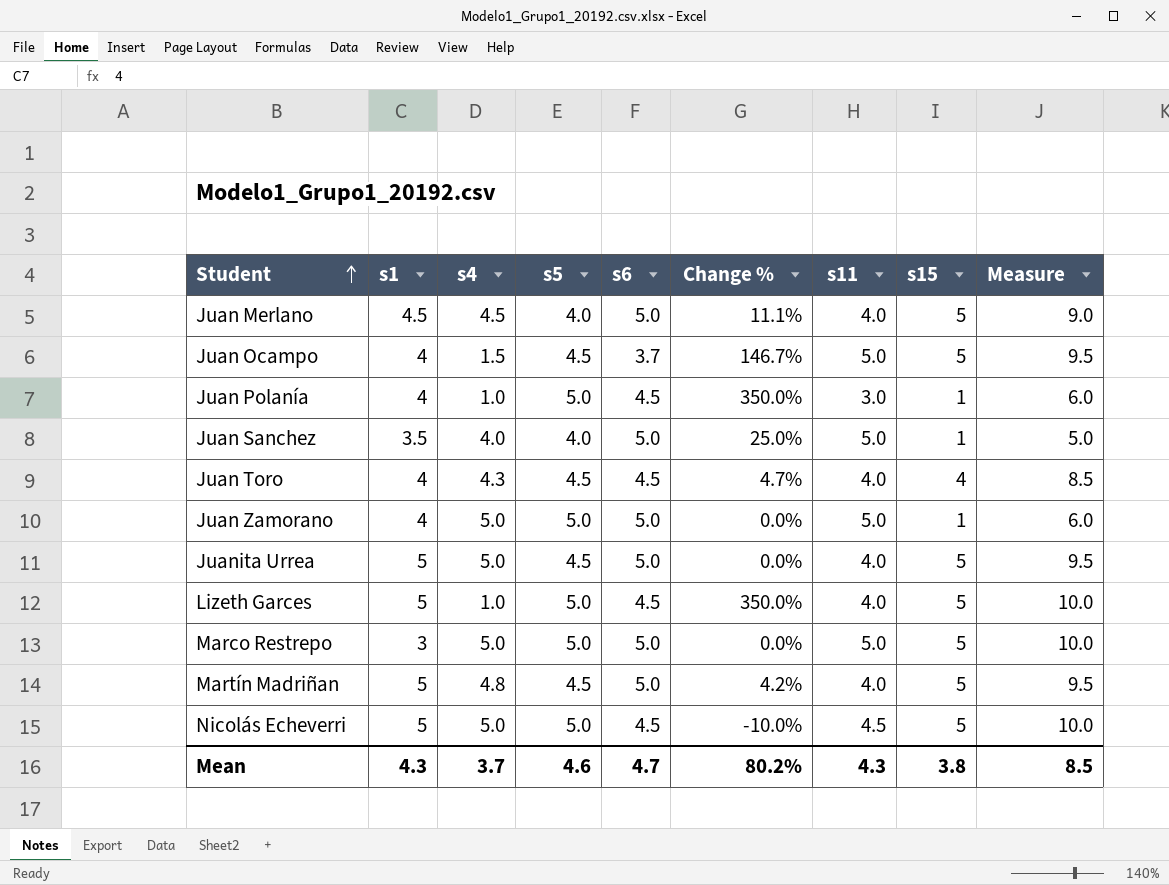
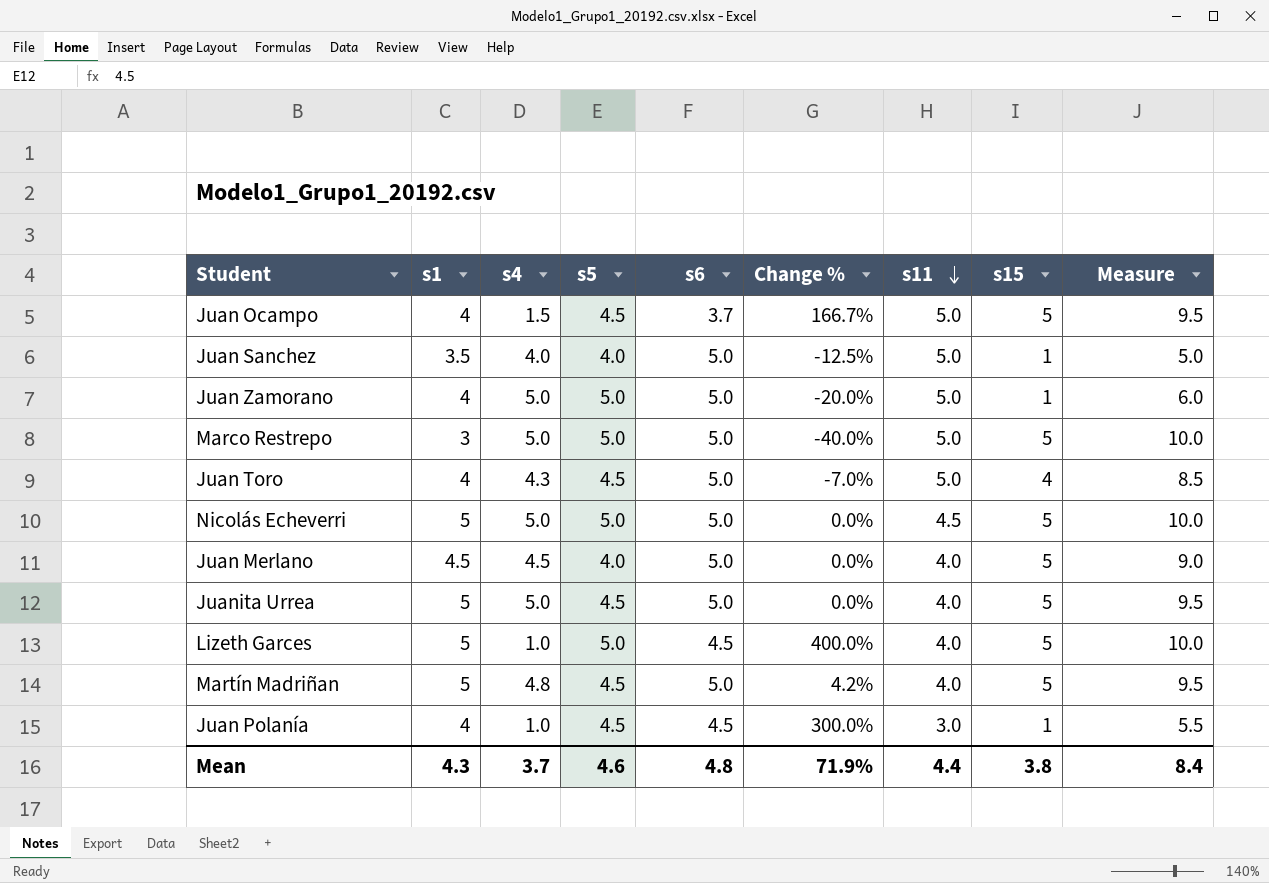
row order: Student ascending -> s11 descending
column Change % | formula: ([s6] - [s4]) / [s4] -> ([s1] - [s4]) / [s4]
Juan Toro | s6: 4.5 -> 5.0
Juan Toro | s11: 4.0 -> 5.0
Nicolás Echeverri | s6: 4.5 -> 5.0
Juan Polanía | s5: 5.0 -> 4.5
Juan Polanía | Measure: 6.0 -> 5.5
Mean | s6: 4.7 -> 4.8
Mean | Change %: 80.2% -> 71.9%
Mean | s11: 4.3 -> 4.4
Mean | Measure: 8.5 -> 8.4

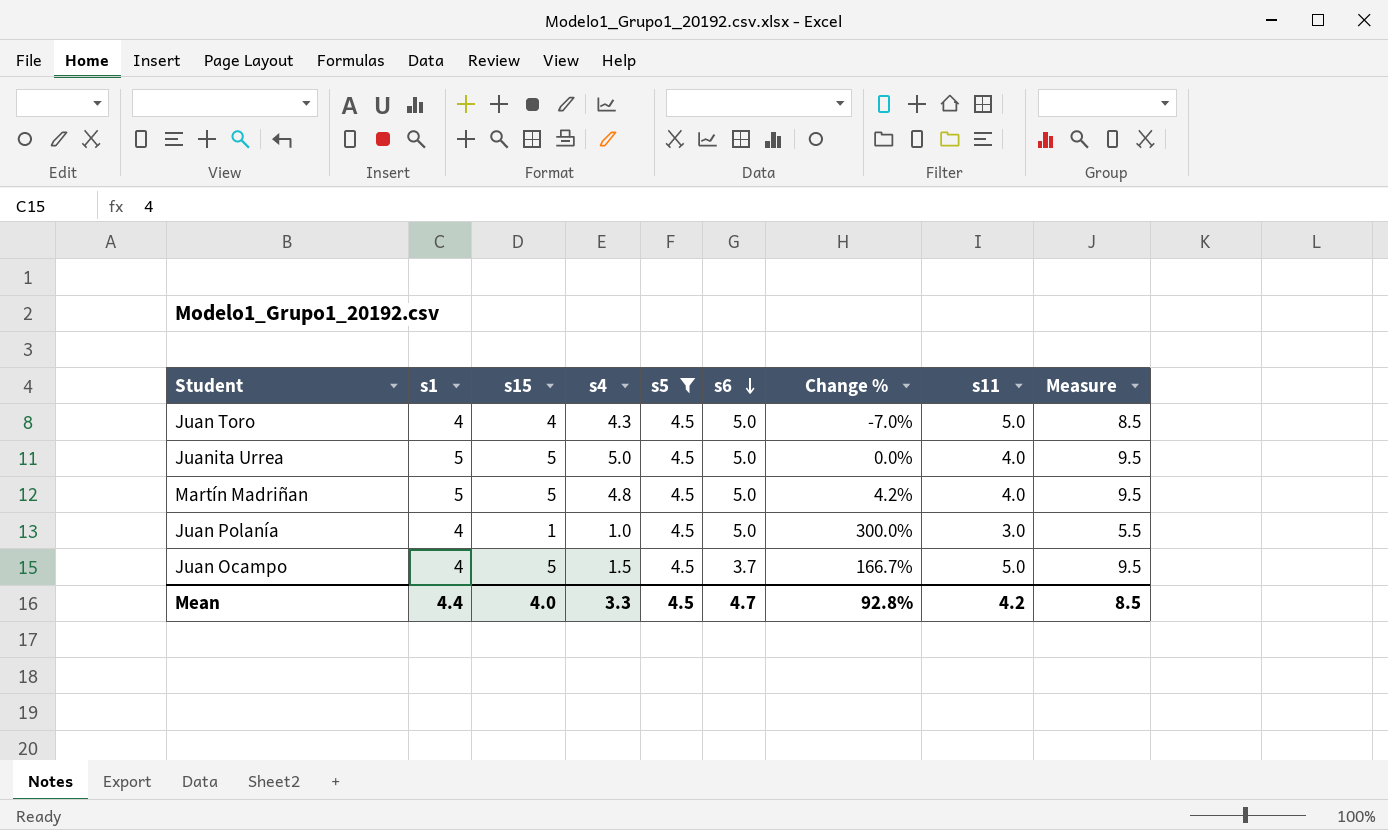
filter: none -> s5 = 4.5
row order: s11 descending -> s6 descending
column s15 | position: 8 -> 3
Juan Polanía | s6: 4.5 -> 5.0
Mean | s1: 4.3 -> 4.4
Mean | s15: 3.8 -> 4.0
Mean | s4: 3.7 -> 3.3
Mean | s5: 4.6 -> 4.5
Mean | s6: 4.8 -> 4.7
Mean | Change %: 71.9% -> 92.8%
Mean | s11: 4.4 -> 4.2
Mean | Measure: 8.4 -> 8.5

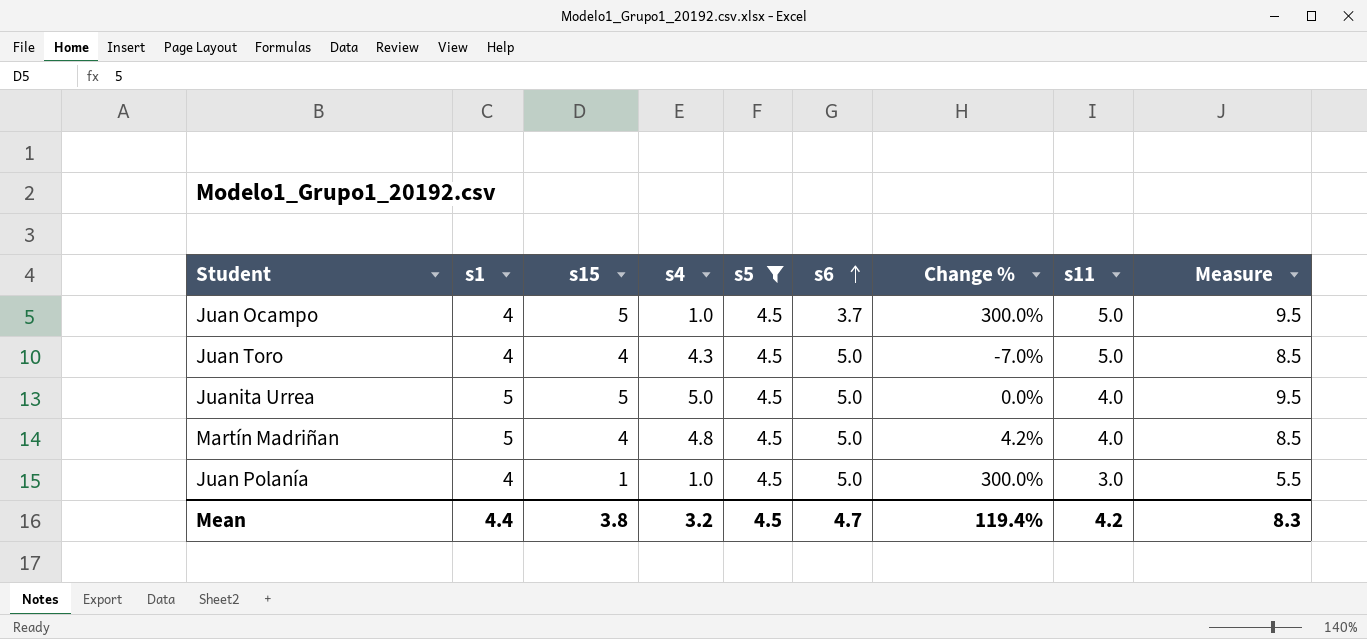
row order: s6 descending -> s6 ascending
Juan Ocampo | s4: 1.5 -> 1.0
Juan Ocampo | Change %: 166.7% -> 300.0%
Martín Madriñan | s15: 5 -> 4
Martín Madriñan | Measure: 9.5 -> 8.5
Mean | s15: 4.0 -> 3.8
Mean | s4: 3.3 -> 3.2
Mean | Change %: 92.8% -> 119.4%
Mean | Measure: 8.5 -> 8.3

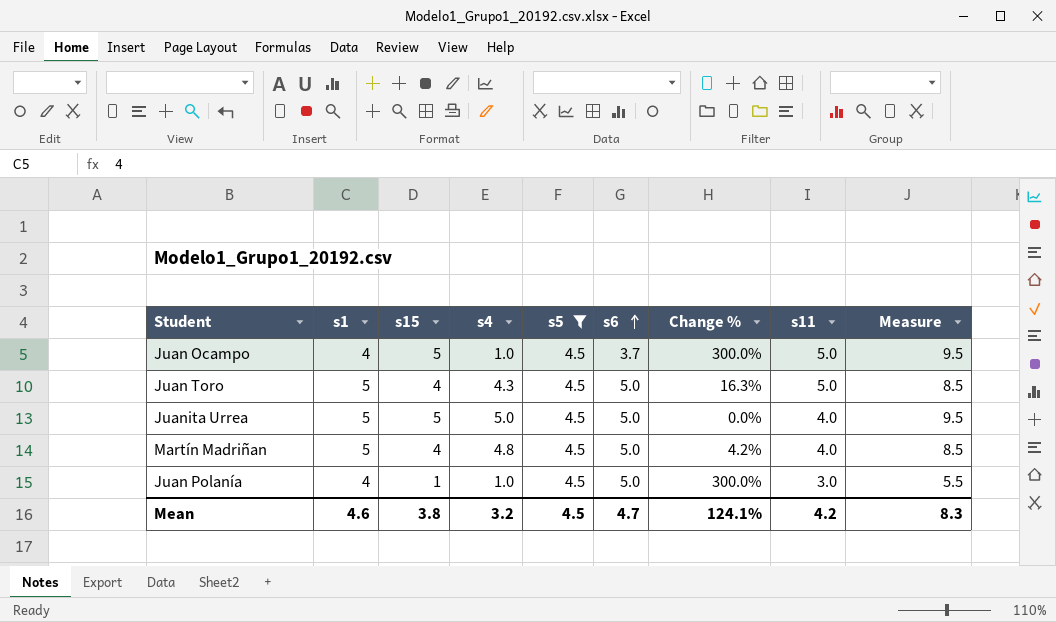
Juan Toro | s1: 4 -> 5
Juan Toro | Change %: -7.0% -> 16.3%
Mean | s1: 4.4 -> 4.6
Mean | Change %: 119.4% -> 124.1%

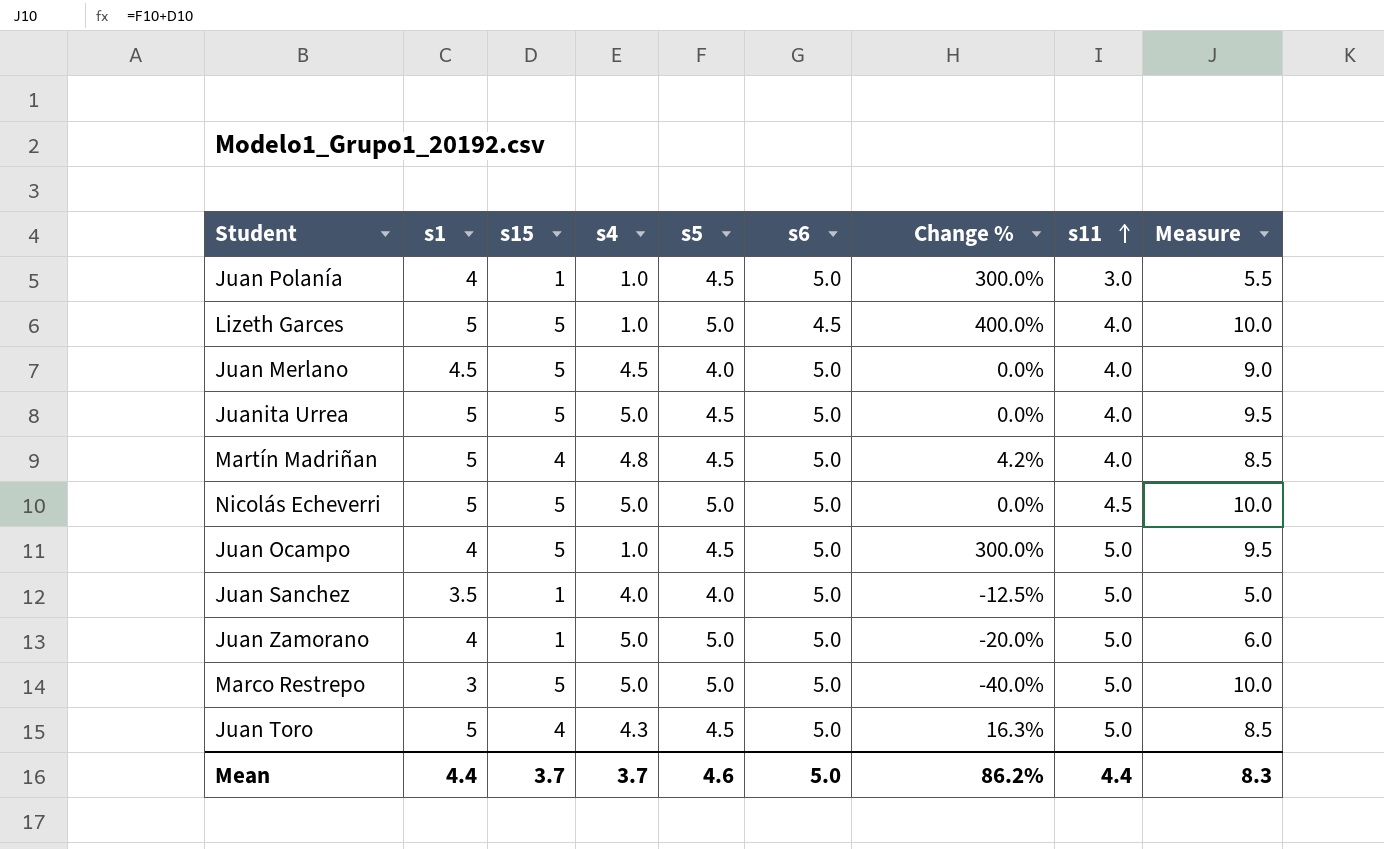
filter: s5 = 4.5 -> none
row order: s6 ascending -> s11 ascending
Juan Ocampo | s6: 3.7 -> 5.0
Mean | s1: 4.6 -> 4.4
Mean | s15: 3.8 -> 3.7
Mean | s4: 3.2 -> 3.7
Mean | s5: 4.5 -> 4.6
Mean | s6: 4.7 -> 5.0
Mean | Change %: 124.1% -> 86.2%
Mean | s11: 4.2 -> 4.4

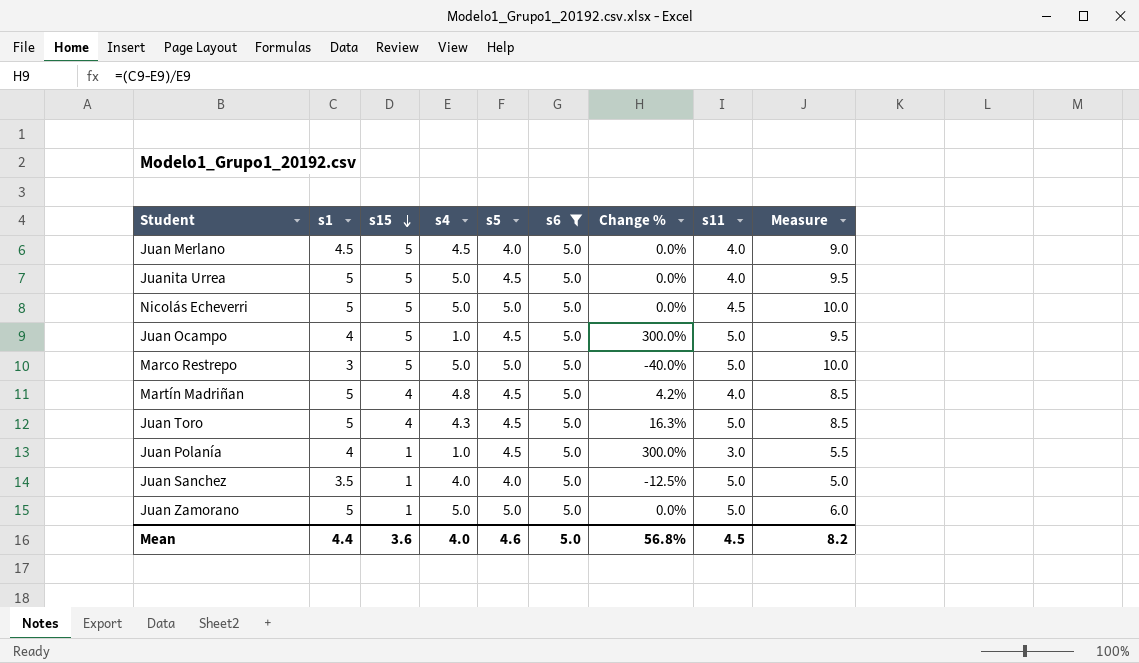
filter: none -> s6 = 5.0
row order: s11 ascending -> s15 descending
Juan Zamorano | s1: 4 -> 5
Juan Zamorano | Change %: -20.0% -> 0.0%
Mean | s15: 3.7 -> 3.6
Mean | s4: 3.7 -> 4.0
Mean | Change %: 86.2% -> 56.8%
Mean | s11: 4.4 -> 4.5
Mean | Measure: 8.3 -> 8.2

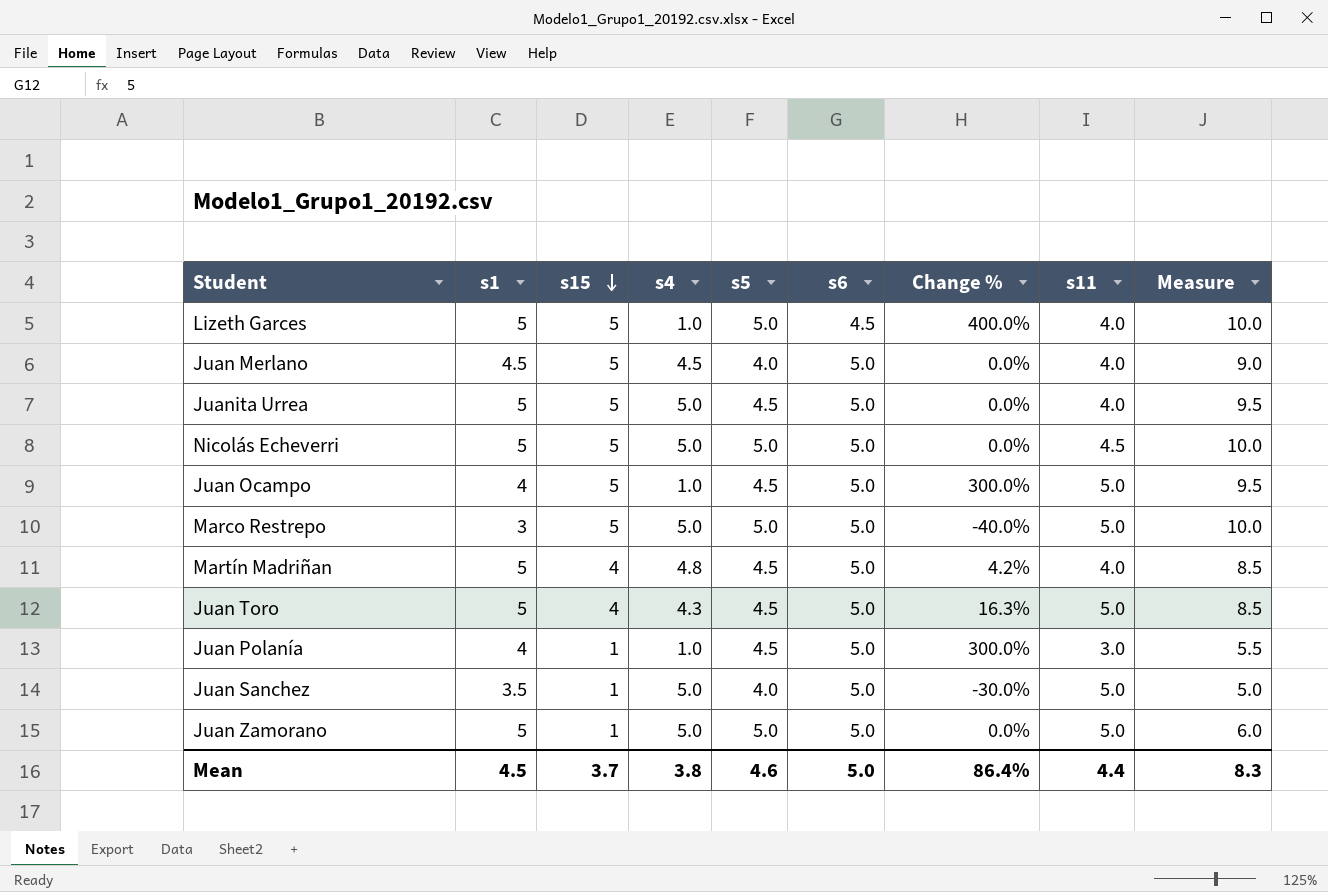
filter: s6 = 5.0 -> none
Juan Sanchez | s4: 4.0 -> 5.0
Juan Sanchez | Change %: -12.5% -> -30.0%
Mean | s1: 4.4 -> 4.5
Mean | s15: 3.6 -> 3.7
Mean | s4: 4.0 -> 3.8
Mean | Change %: 56.8% -> 86.4%
Mean | s11: 4.5 -> 4.4
Mean | Measure: 8.2 -> 8.3

